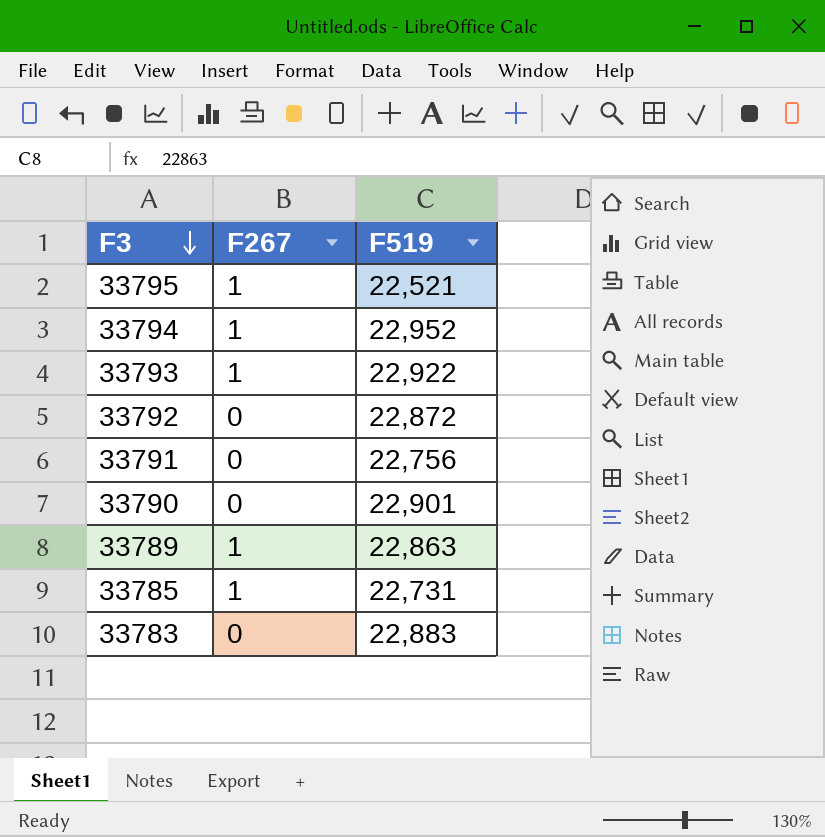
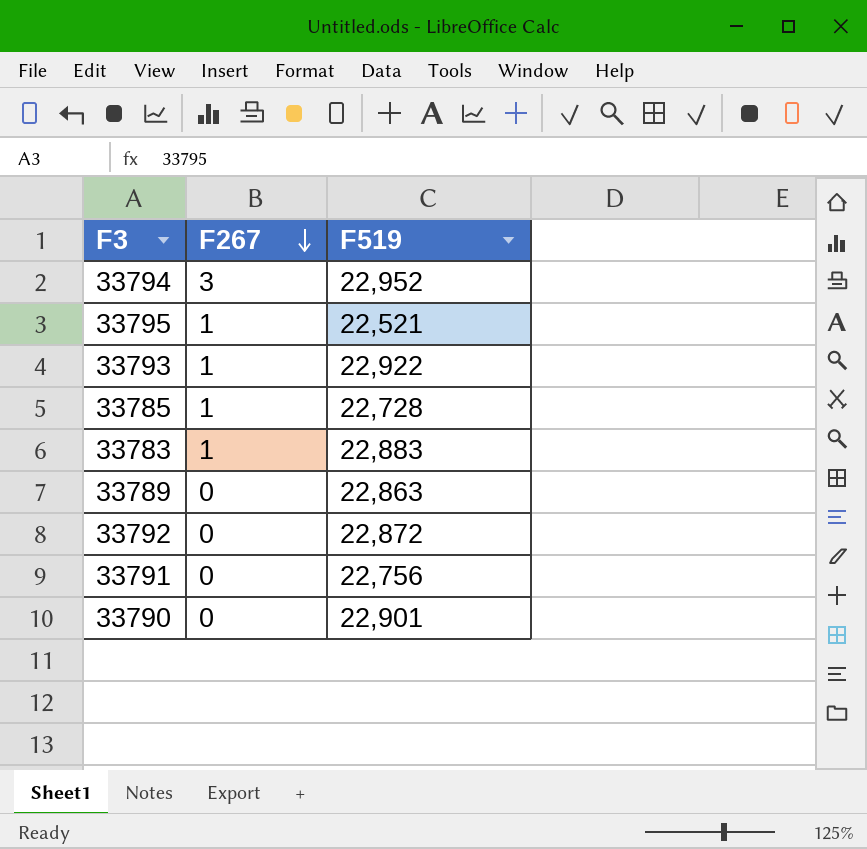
row order: F3 descending -> F267 descending
33794 | F267: 1 -> 3
33785 | F519: 22,731 -> 22,728
33783 | F267: 0 -> 1
33789 | F267: 1 -> 0

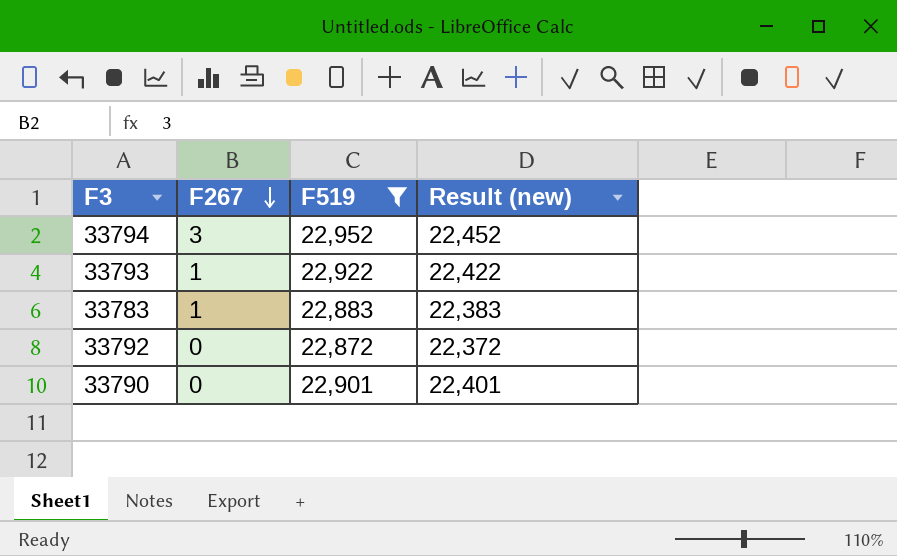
filter: none -> F519 >= 22,872
column Result (new) | formula: none -> [F519] - 500

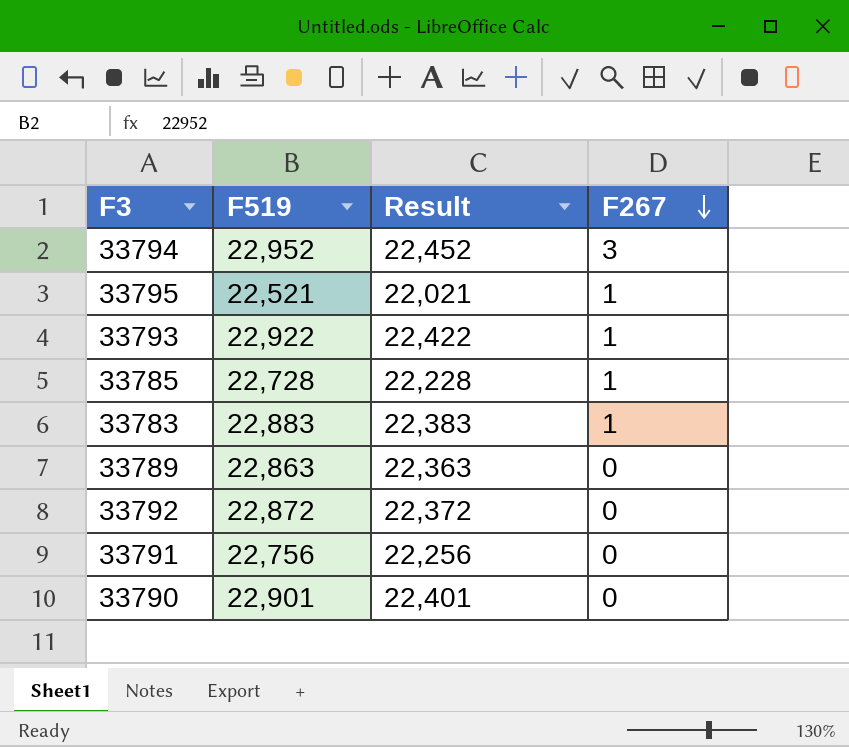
filter: F519 >= 22,872 -> none
column name: Result (new) -> Result
column F267 | position: 2 -> 4

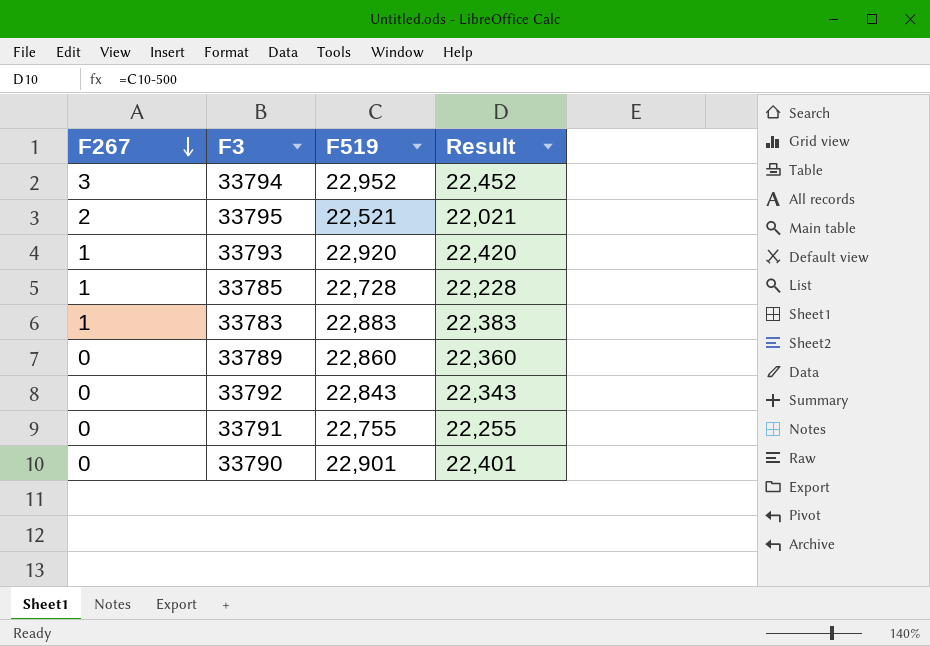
column F267 | position: 4 -> 1
33795 | F267: 1 -> 2
33793 | F519: 22,922 -> 22,920
33793 | Result: 22,422 -> 22,420
33789 | F519: 22,863 -> 22,860
33789 | Result: 22,363 -> 22,360
33792 | F519: 22,872 -> 22,843
33792 | Result: 22,372 -> 22,343
33791 | F519: 22,756 -> 22,755
33791 | Result: 22,256 -> 22,255

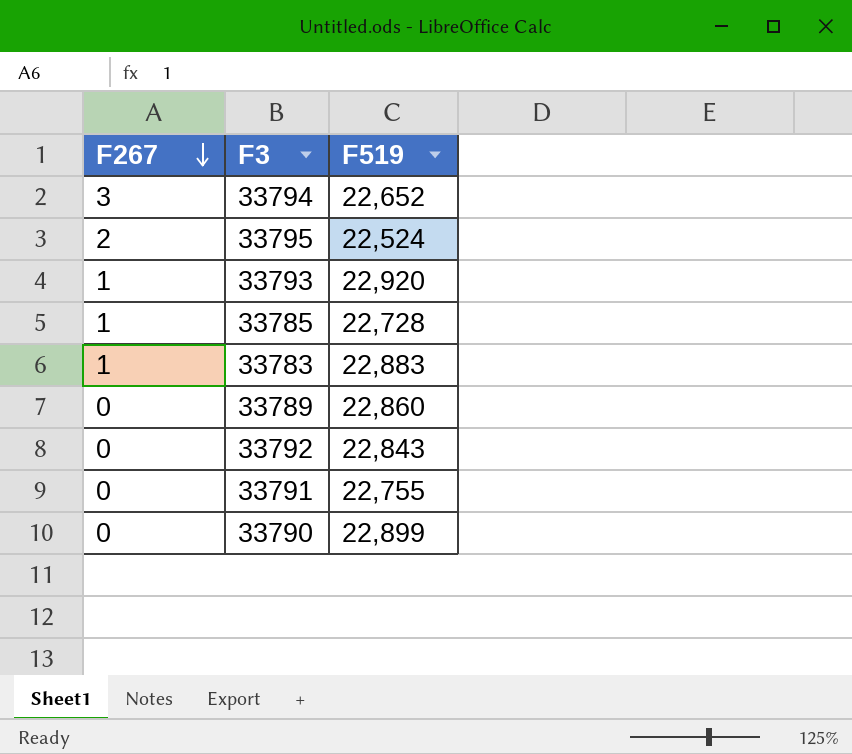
column Result | formula: [F519] - 500 -> none
33794 | F519: 22,952 -> 22,652
33795 | F519: 22,521 -> 22,524
33790 | F519: 22,901 -> 22,899

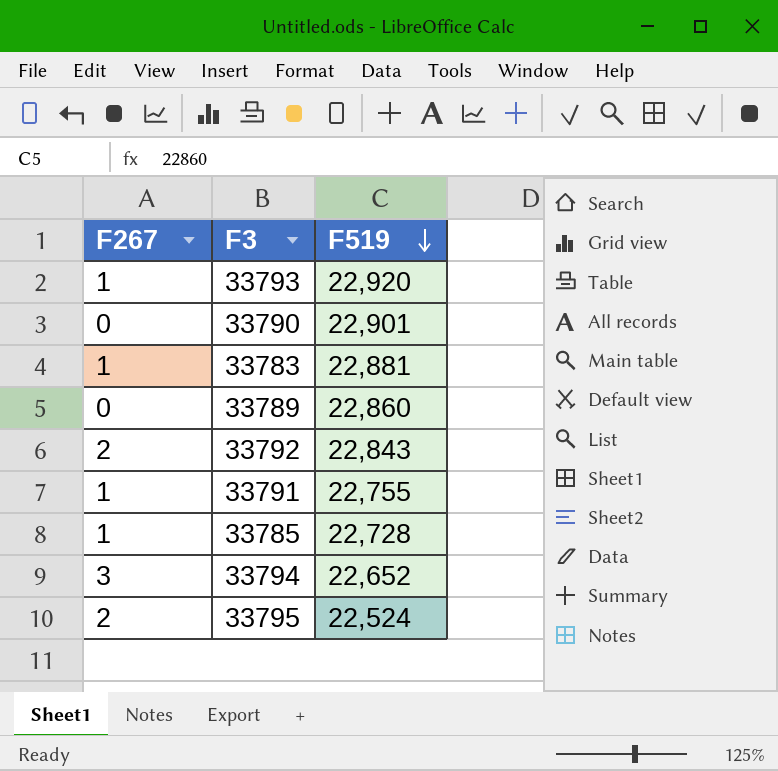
row order: F267 descending -> F519 descending
33790 | F519: 22,899 -> 22,901
33783 | F519: 22,883 -> 22,881
33792 | F267: 0 -> 2
33791 | F267: 0 -> 1

